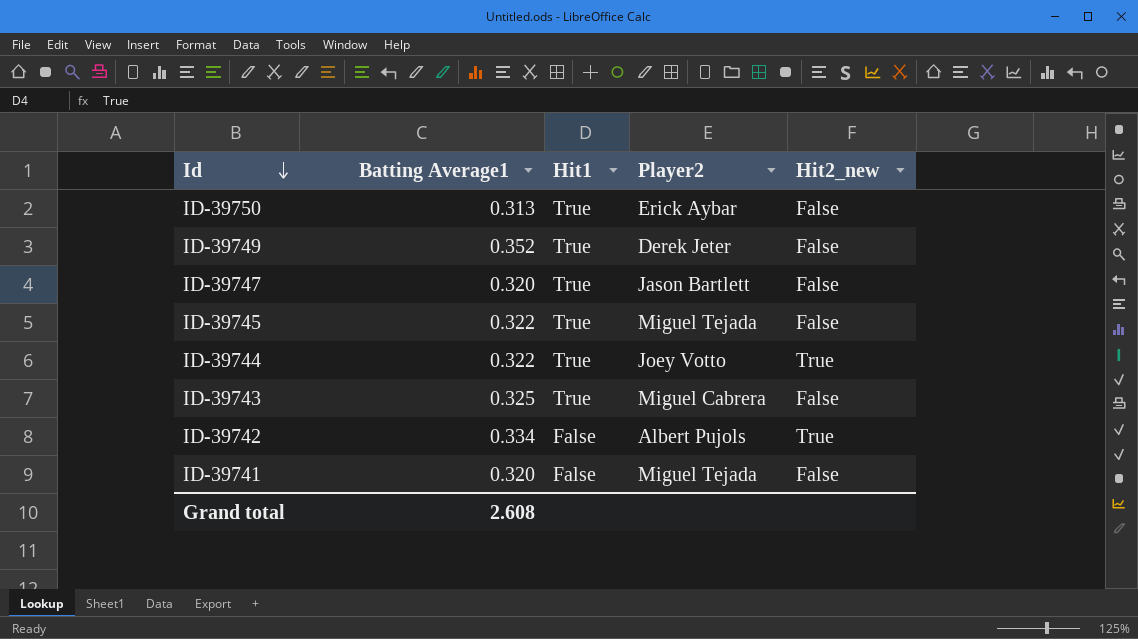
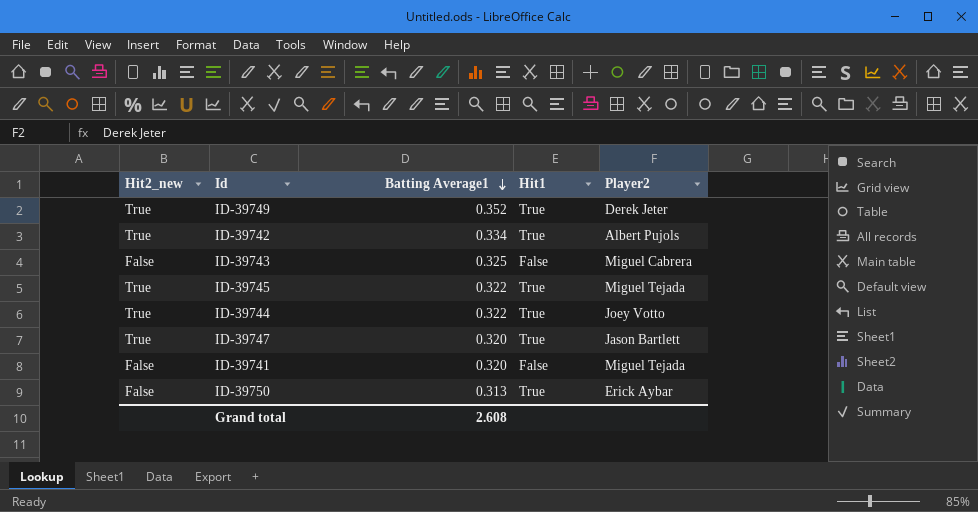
row order: Id descending -> Batting Average1 descending
column Hit2_new | position: 5 -> 1
ID-39749 | Hit2_new: False -> True
ID-39742 | Hit1: False -> True
ID-39743 | Hit1: True -> False
ID-39745 | Hit2_new: False -> True
ID-39747 | Hit2_new: False -> True

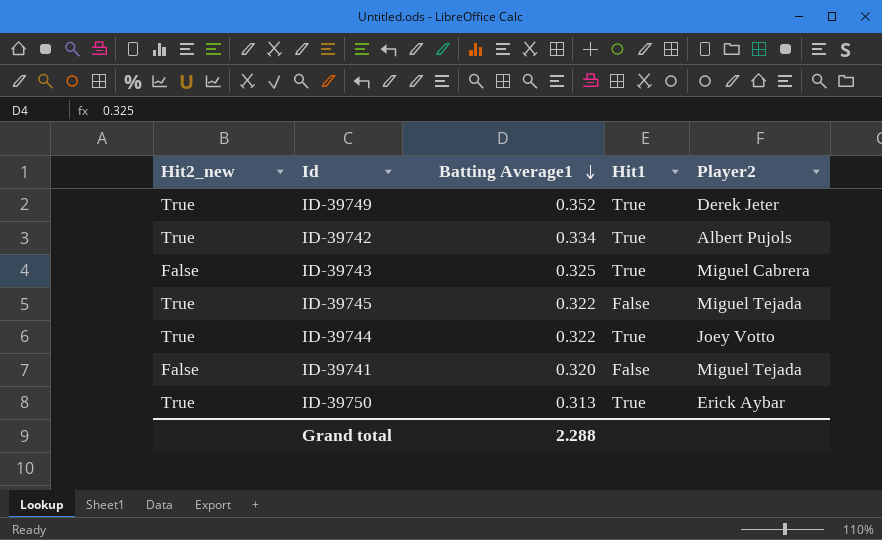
row ID-39747: True | 0.320 | True | Jason Bartlett -> none
ID-39743 | Hit1: False -> True
ID-39745 | Hit1: True -> False
ID-39750 | Hit2_new: False -> True
Grand total | Batting Average1: 2.608 -> 2.288

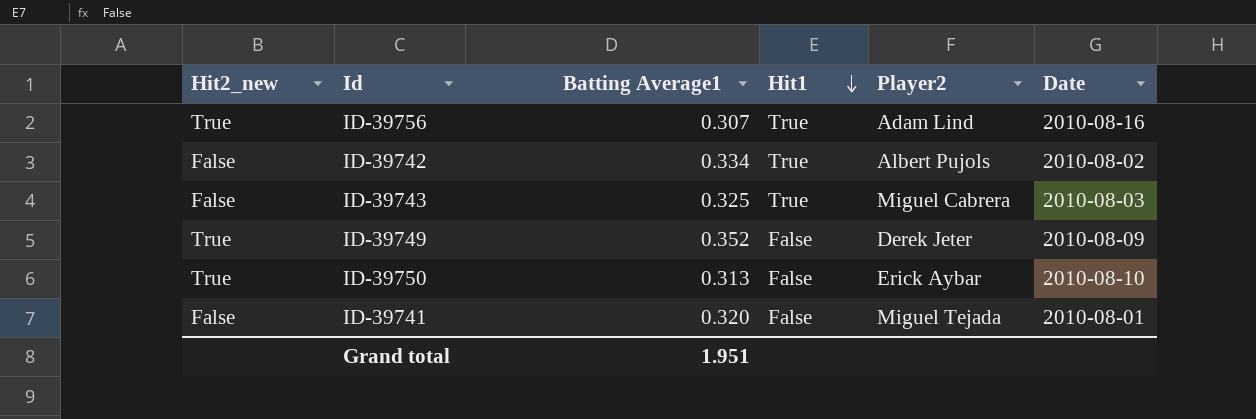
row order: Batting Average1 descending -> Hit1 descending
column Date | position: none -> 6
row ID-39745: True | 0.322 | False | Miguel Tejada -> none
row ID-39744: True | 0.322 | True | Joey Votto -> none
row ID-39756: none -> True | 0.307 | True | Adam Lind | 2010-08-16
ID-39742 | Hit2_new: True -> False
ID-39749 | Hit1: True -> False
ID-39750 | Hit1: True -> False
Grand total | Batting Average1: 2.288 -> 1.951

